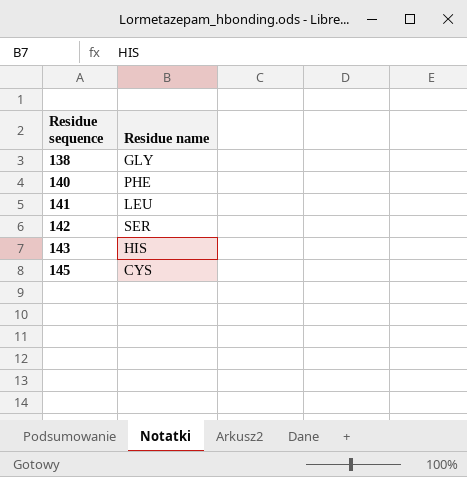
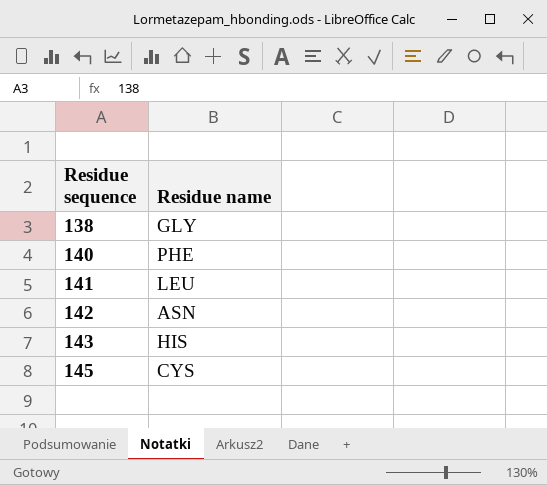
142 | Residue name: SER -> ASN

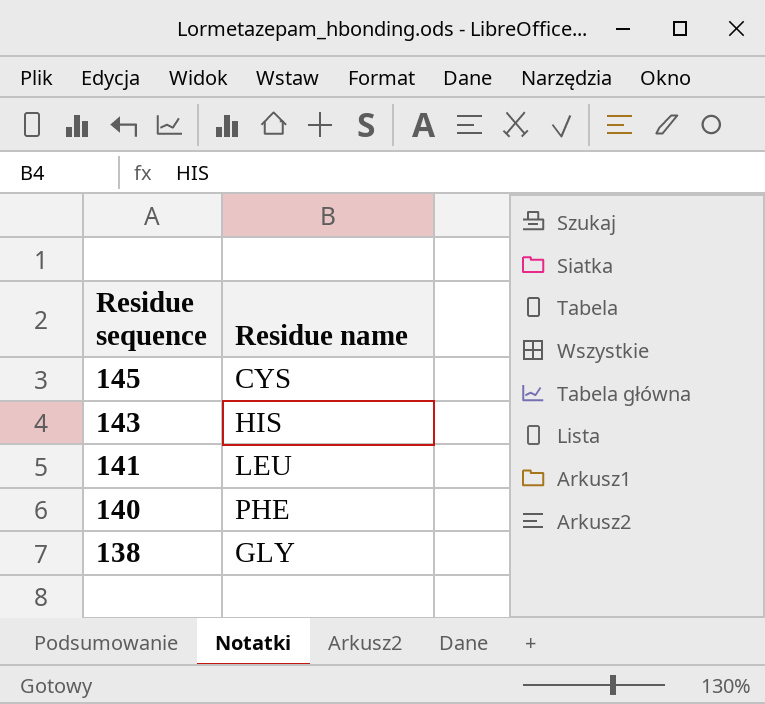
row order: Residue sequence ascending -> Residue sequence descending
row 142: ASN -> none

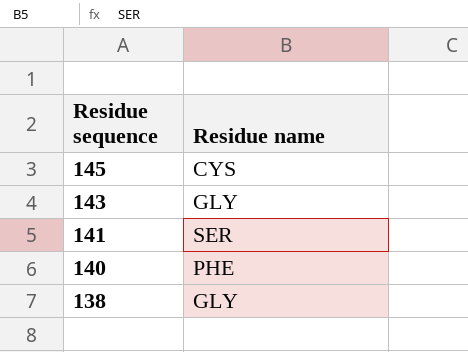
143 | Residue name: HIS -> GLY
141 | Residue name: LEU -> SER

